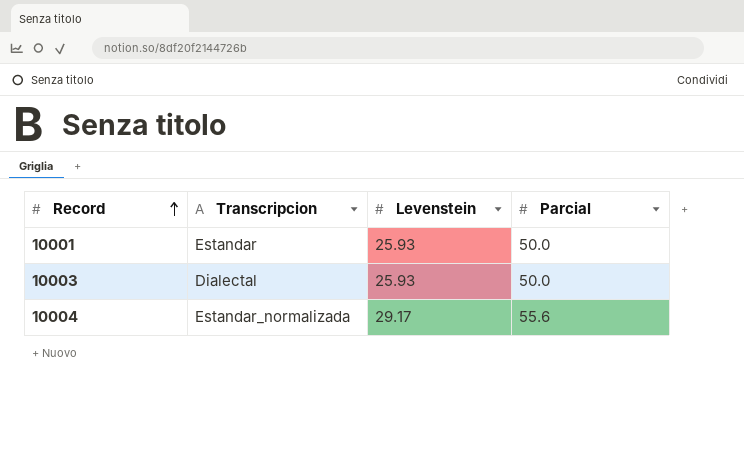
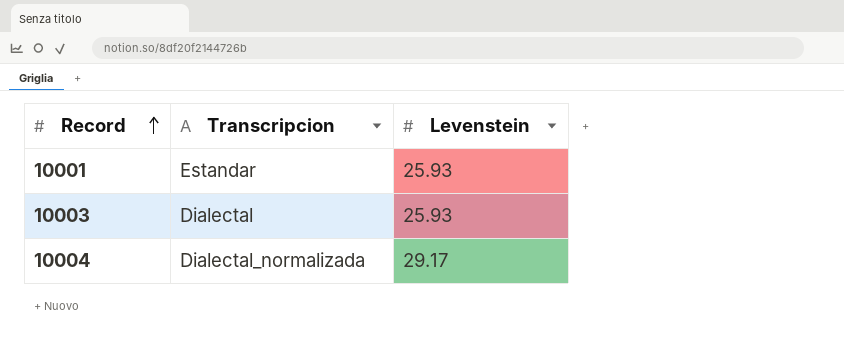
column Parcial | position: 4 -> none
10004 | Transcripcion: Estandar_normalizada -> Dialectal_normalizada

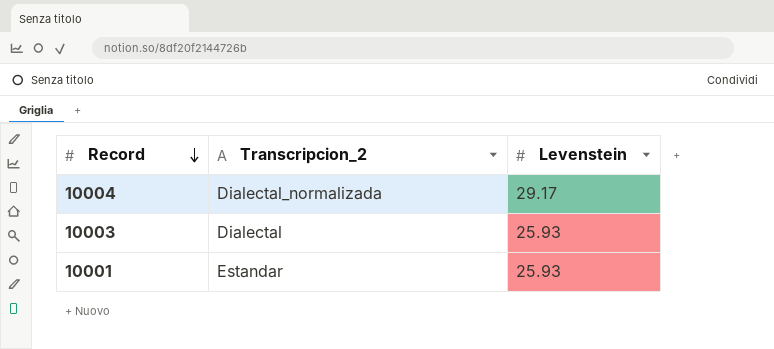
row order: Record ascending -> Record descending
column name: Transcripcion -> Transcripcion_2

